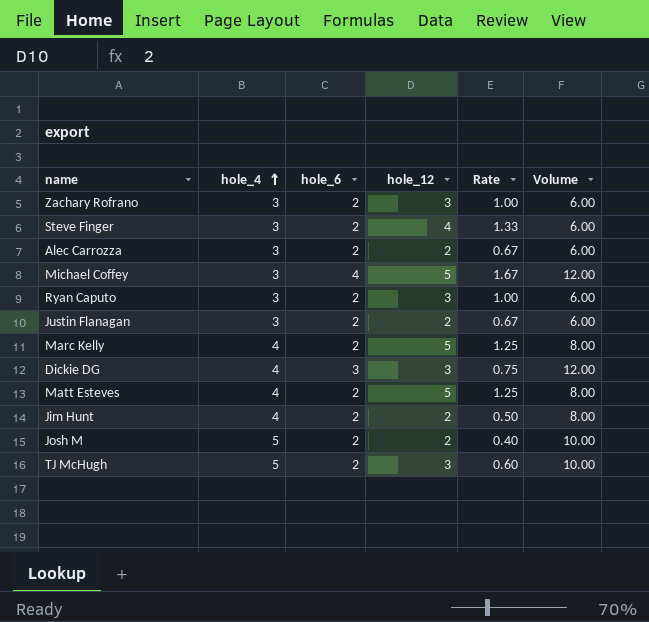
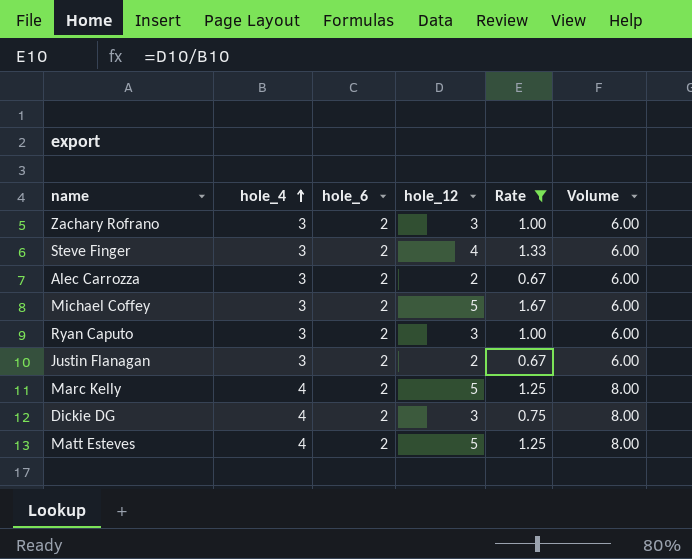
filter: none -> Rate >= 0.67
Michael Coffey | hole_6: 4 -> 2
Michael Coffey | Volume: 12.00 -> 6.00
Dickie DG | hole_6: 3 -> 2
Dickie DG | Volume: 12.00 -> 8.00

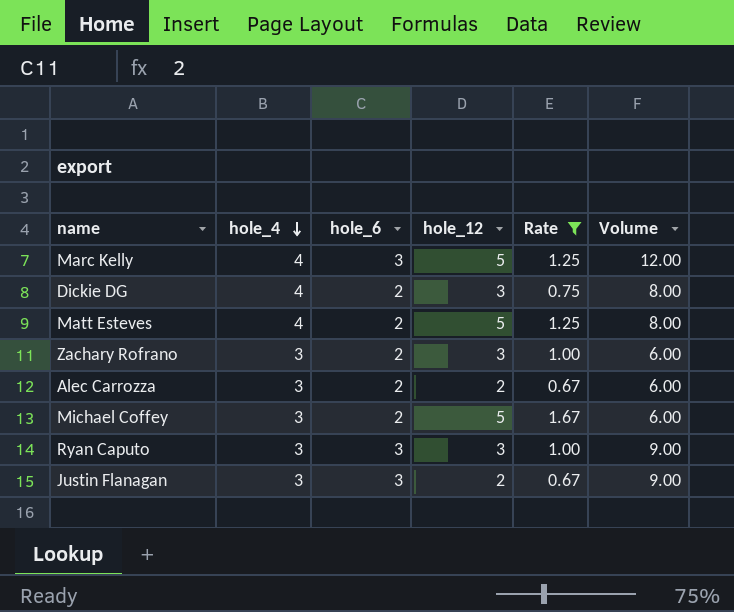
row order: hole_4 ascending -> hole_4 descending
row Steve Finger: 3 | 2 | 4 | 1.33 | 6.00 -> none
Marc Kelly | hole_6: 2 -> 3
Marc Kelly | Volume: 8.00 -> 12.00
Ryan Caputo | hole_6: 2 -> 3
Ryan Caputo | Volume: 6.00 -> 9.00
Justin Flanagan | hole_6: 2 -> 3
Justin Flanagan | Volume: 6.00 -> 9.00

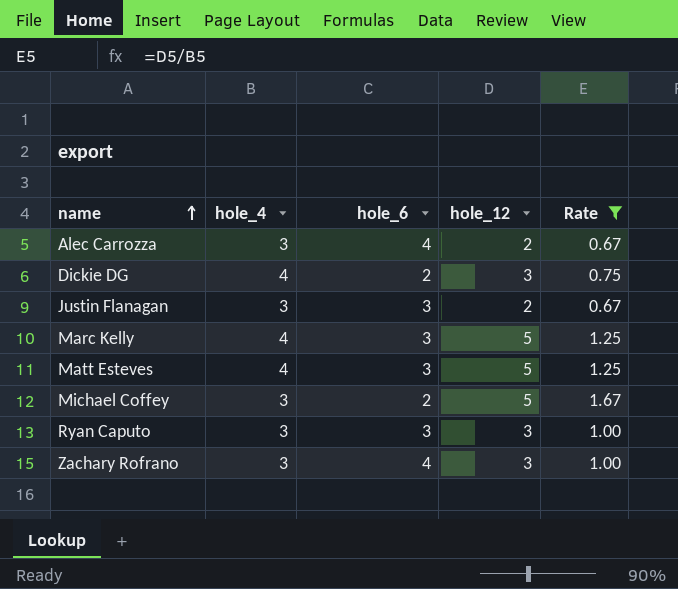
row order: hole_4 descending -> name ascending
column Volume | formula: [hole_4] * [hole_6] -> none
Alec Carrozza | hole_6: 2 -> 4
Matt Esteves | hole_6: 2 -> 3
Zachary Rofrano | hole_6: 2 -> 4

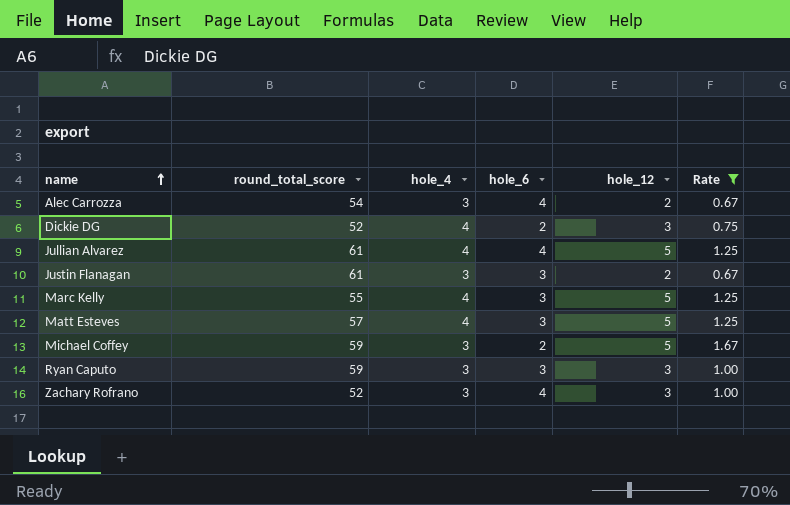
column round_total_score | position: none -> 2
row Jullian Alvarez: none -> 61 | 4 | 4 | 5 | 1.25

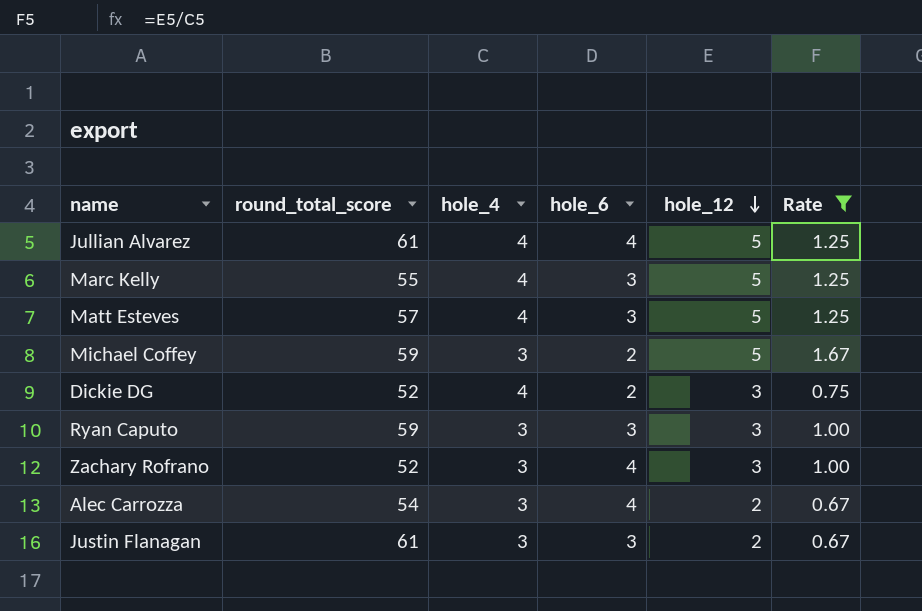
row order: name ascending -> hole_12 descending

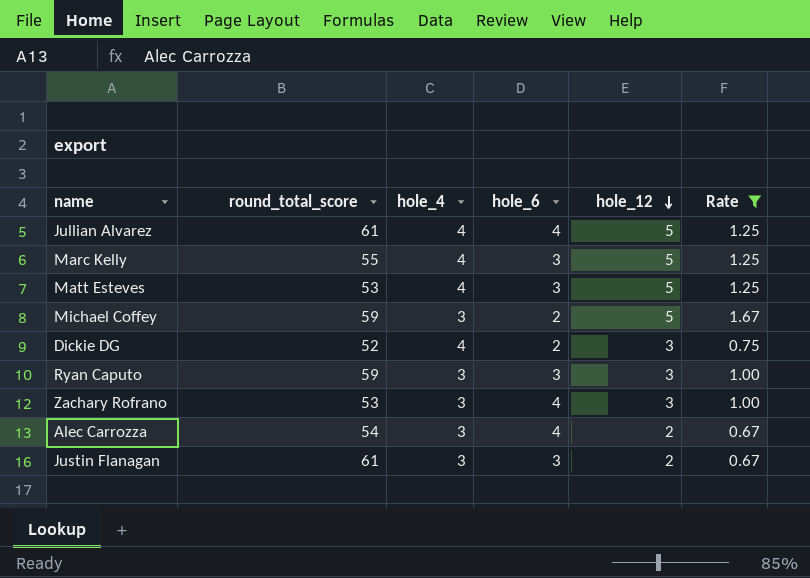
Matt Esteves | round_total_score: 57 -> 53
Zachary Rofrano | round_total_score: 52 -> 53

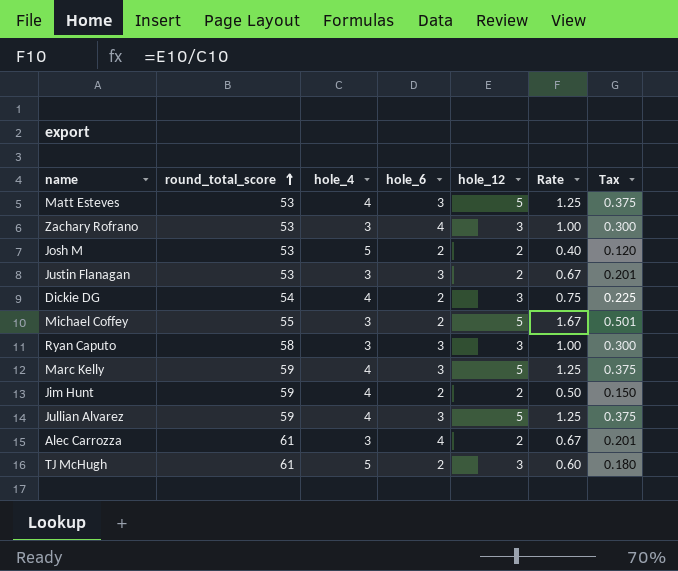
filter: Rate >= 0.67 -> none
row order: hole_12 descending -> round_total_score ascending
column Tax | formula: none -> [Rate] * 0.3
Justin Flanagan | round_total_score: 61 -> 53
Dickie DG | round_total_score: 52 -> 54
Michael Coffey | round_total_score: 59 -> 55
Ryan Caputo | round_total_score: 59 -> 58
Marc Kelly | round_total_score: 55 -> 59
Jullian Alvarez | round_total_score: 61 -> 59
Jullian Alvarez | hole_6: 4 -> 3
Alec Carrozza | round_total_score: 54 -> 61

